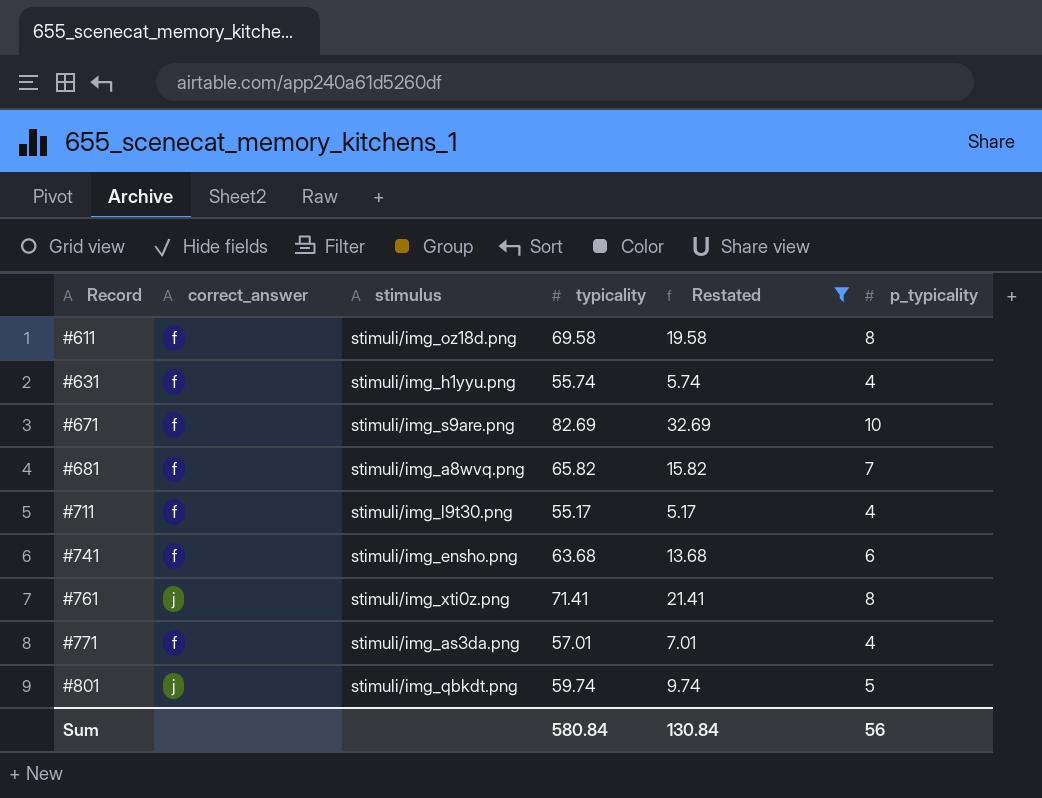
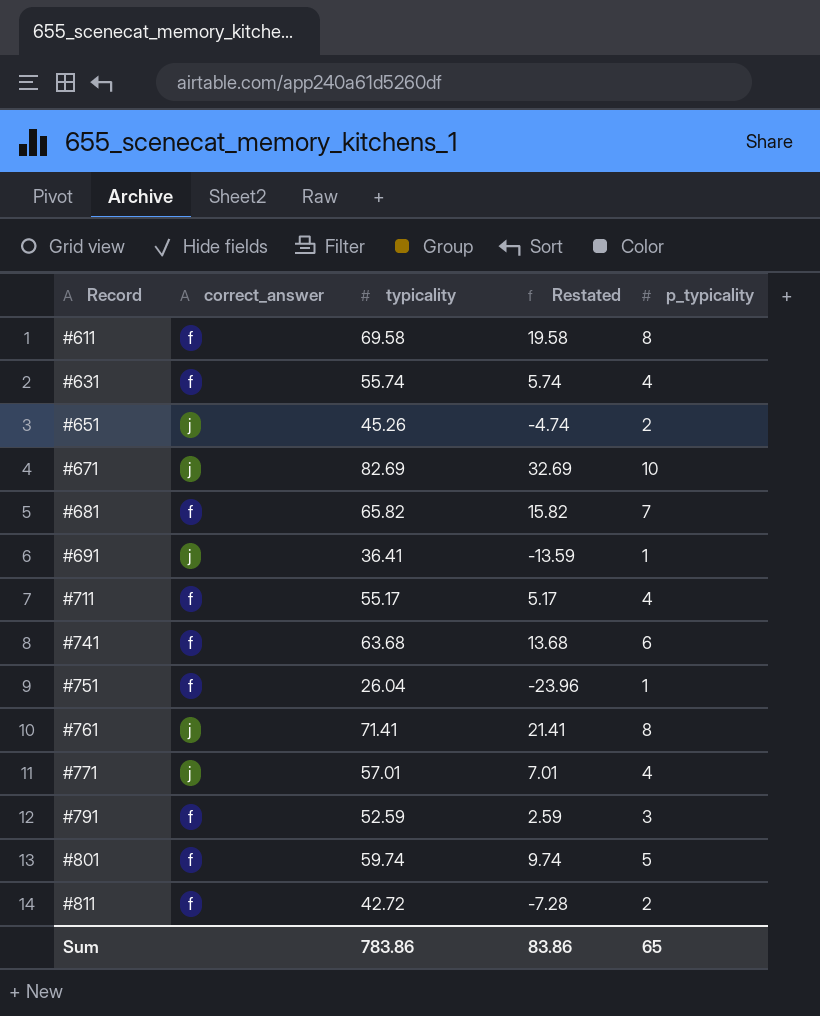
filter: Restated >= 5.17 -> none
column stimulus | position: 3 -> none
#671 | correct_answer: f -> j
#771 | correct_answer: f -> j
#801 | correct_answer: j -> f
Sum | typicality: 580.84 -> 783.86
Sum | Restated: 130.84 -> 83.86
Sum | p_typicality: 56 -> 65

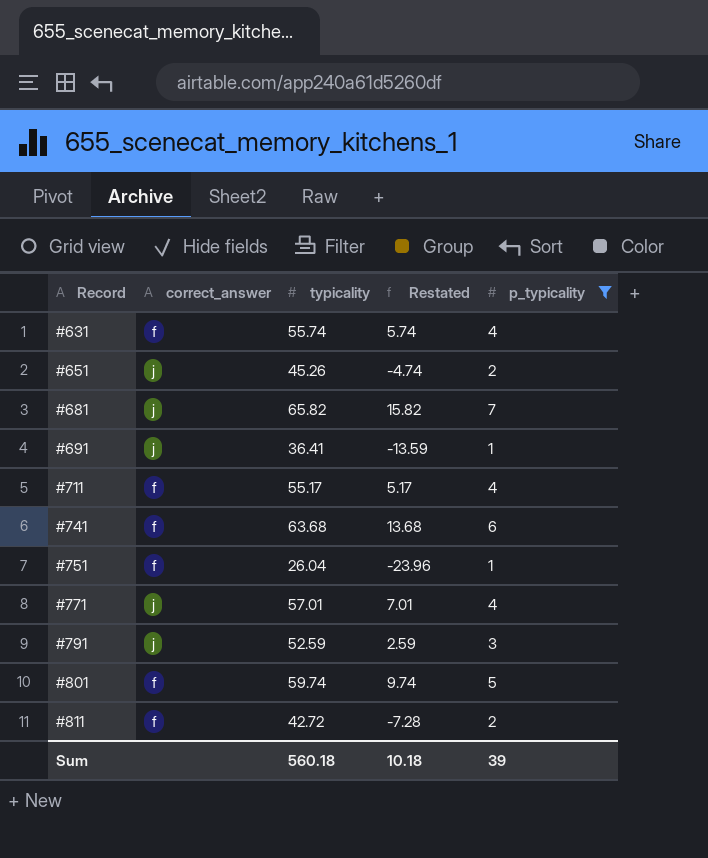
filter: none -> p_typicality <= 7
#681 | correct_answer: f -> j
#791 | correct_answer: f -> j
Sum | typicality: 783.86 -> 560.18
Sum | Restated: 83.86 -> 10.18
Sum | p_typicality: 65 -> 39

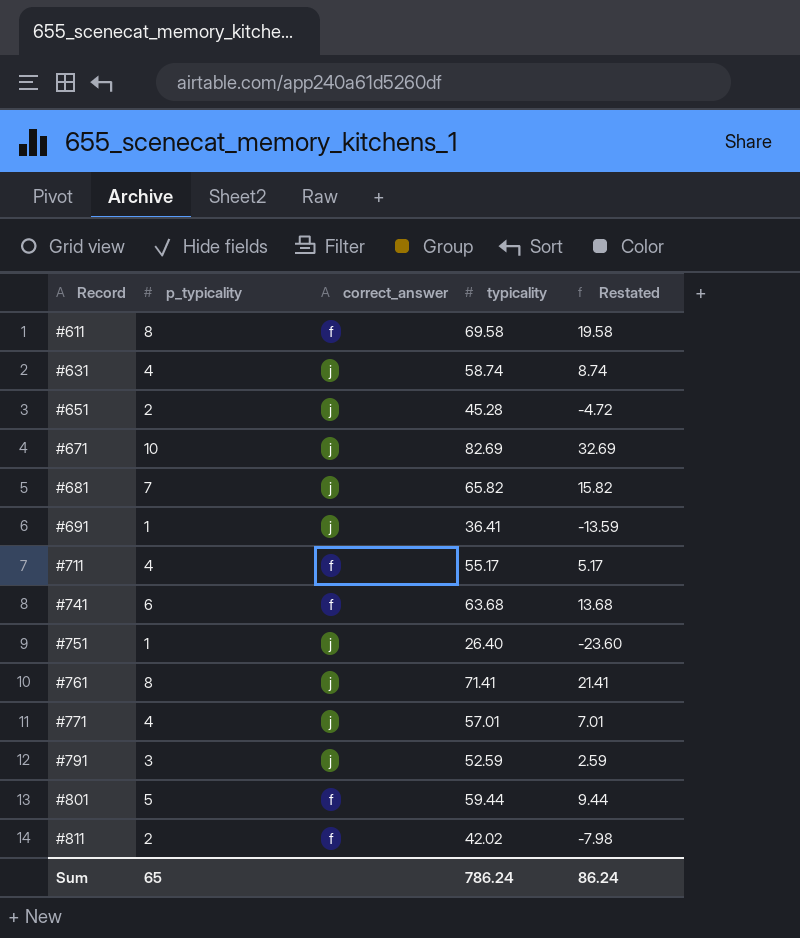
filter: p_typicality <= 7 -> none
column p_typicality | position: 5 -> 2
#631 | correct_answer: f -> j
#631 | typicality: 55.74 -> 58.74
#631 | Restated: 5.74 -> 8.74
#651 | typicality: 45.26 -> 45.28
#651 | Restated: -4.74 -> -4.72
#751 | correct_answer: f -> j
#751 | typicality: 26.04 -> 26.40
#751 | Restated: -23.96 -> -23.60
#801 | typicality: 59.74 -> 59.44
#801 | Restated: 9.74 -> 9.44
#811 | typicality: 42.72 -> 42.02
#811 | Restated: -7.28 -> -7.98
Sum | p_typicality: 39 -> 65
Sum | typicality: 560.18 -> 786.24
Sum | Restated: 10.18 -> 86.24

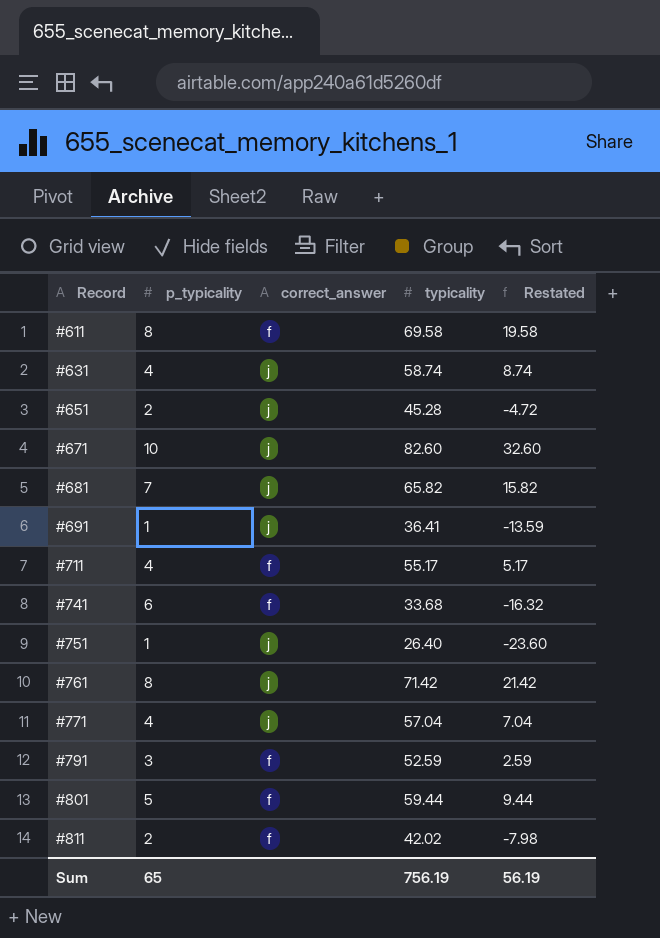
#671 | typicality: 82.69 -> 82.60
#671 | Restated: 32.69 -> 32.60
#741 | typicality: 63.68 -> 33.68
#741 | Restated: 13.68 -> -16.32
#761 | typicality: 71.41 -> 71.42
#761 | Restated: 21.41 -> 21.42
#771 | typicality: 57.01 -> 57.04
#771 | Restated: 7.01 -> 7.04
#791 | correct_answer: j -> f
Sum | typicality: 786.24 -> 756.19
Sum | Restated: 86.24 -> 56.19

